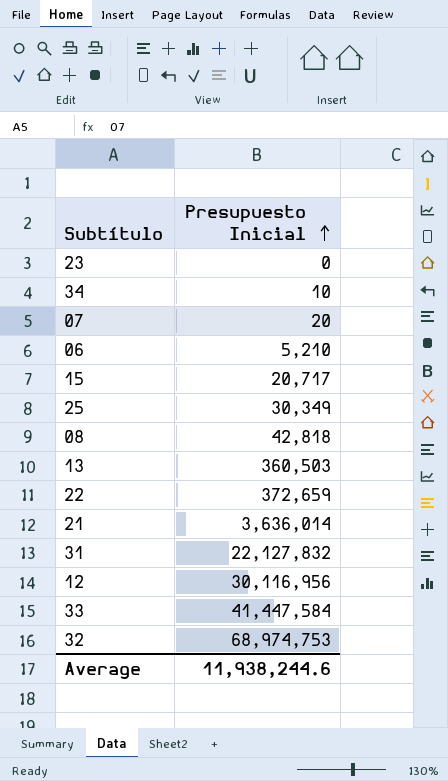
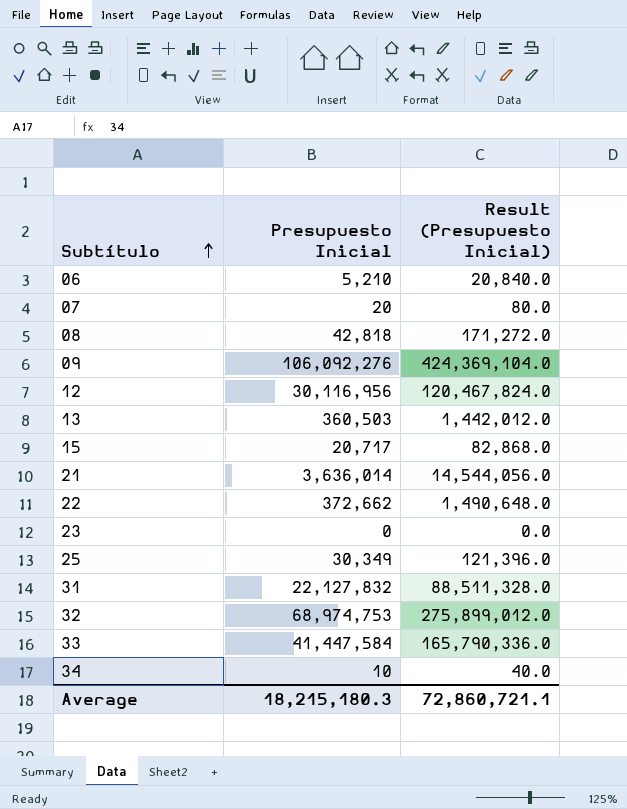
row order: Presupuesto Inicial ascending -> Subtítulo ascending
column Result (Presupuesto Inicial) | formula: none -> [Presupuesto Inicial] * 4
row 09: none -> 106,092,276 | 424,369,104.0
22 | Presupuesto Inicial: 372,659 -> 372,662
Average | Presupuesto Inicial: 11,938,244.6 -> 18,215,180.3

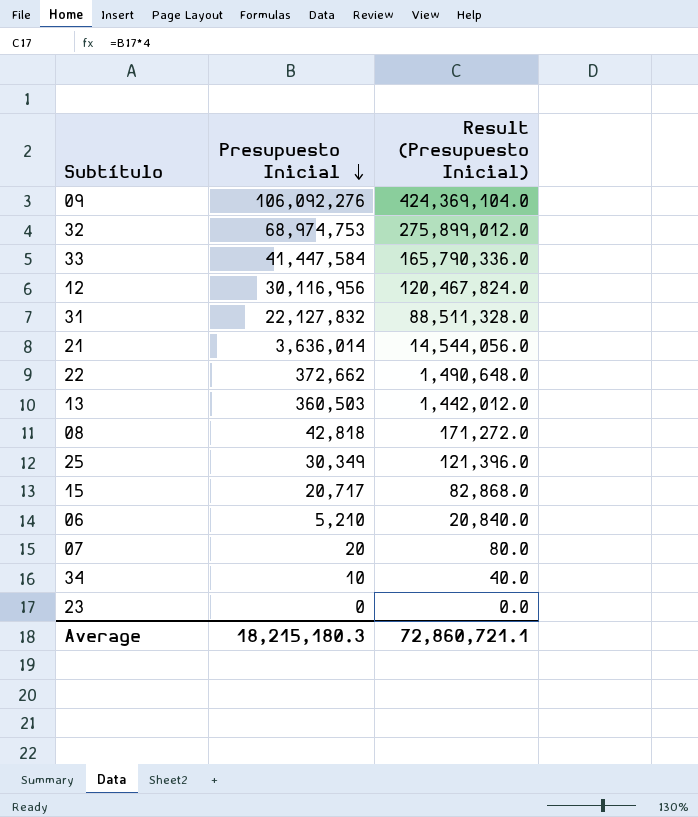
row order: Subtítulo ascending -> Presupuesto Inicial descending

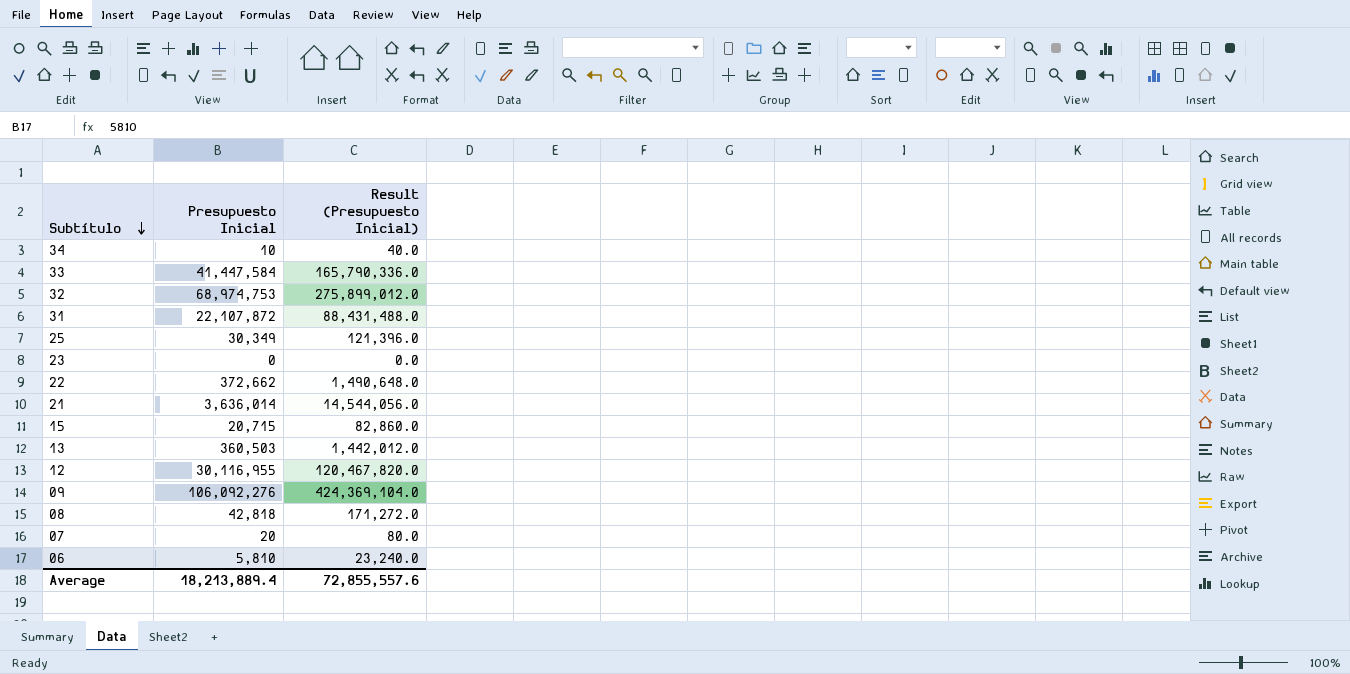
row order: Presupuesto Inicial descending -> Subtítulo descending
31 | Presupuesto Inicial: 22,127,832 -> 22,107,872
31 | Result (Presupuesto Inicial): 88,511,328.0 -> 88,431,488.0
15 | Presupuesto Inicial: 20,717 -> 20,715
15 | Result (Presupuesto Inicial): 82,868.0 -> 82,860.0
12 | Presupuesto Inicial: 30,116,956 -> 30,116,955
12 | Result (Presupuesto Inicial): 120,467,824.0 -> 120,467,820.0
06 | Presupuesto Inicial: 5,210 -> 5,810
06 | Result (Presupuesto Inicial): 20,840.0 -> 23,240.0
Average | Presupuesto Inicial: 18,215,180.3 -> 18,213,889.4
Average | Result (Presupuesto Inicial): 72,860,721.1 -> 72,855,557.6

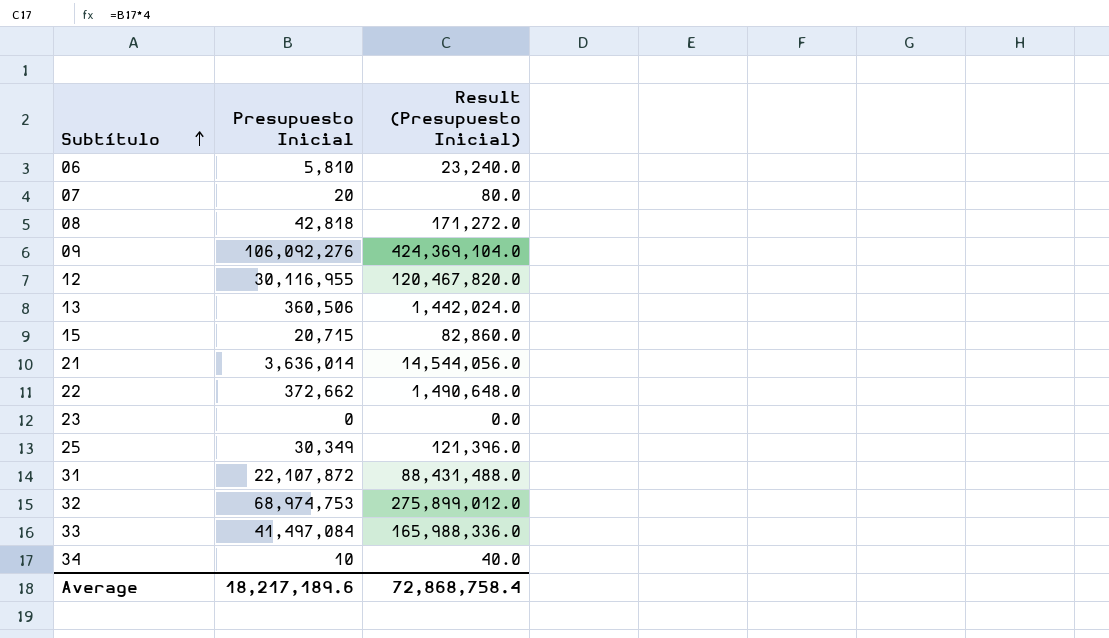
row order: Subtítulo descending -> Subtítulo ascending
13 | Presupuesto Inicial: 360,503 -> 360,506
13 | Result (Presupuesto Inicial): 1,442,012.0 -> 1,442,024.0
33 | Presupuesto Inicial: 41,447,584 -> 41,497,084
33 | Result (Presupuesto Inicial): 165,790,336.0 -> 165,988,336.0
Average | Presupuesto Inicial: 18,213,889.4 -> 18,217,189.6
Average | Result (Presupuesto Inicial): 72,855,557.6 -> 72,868,758.4

